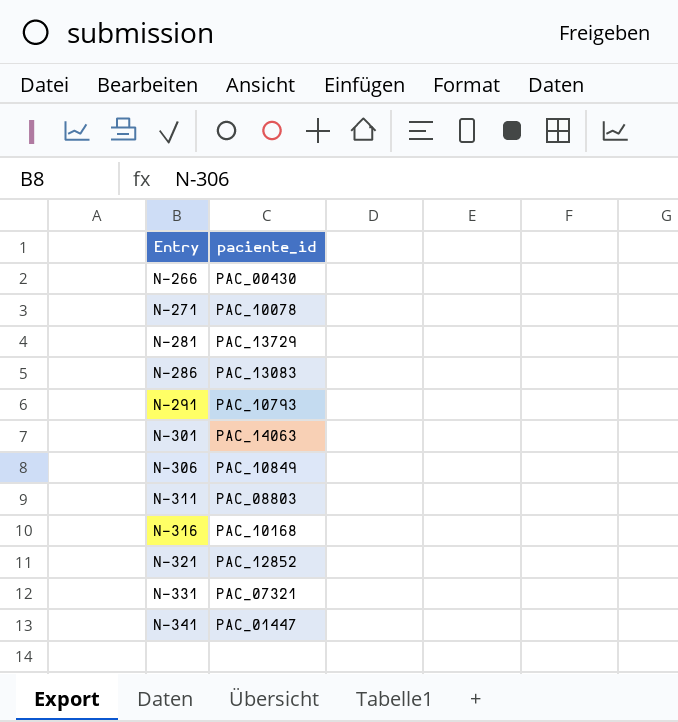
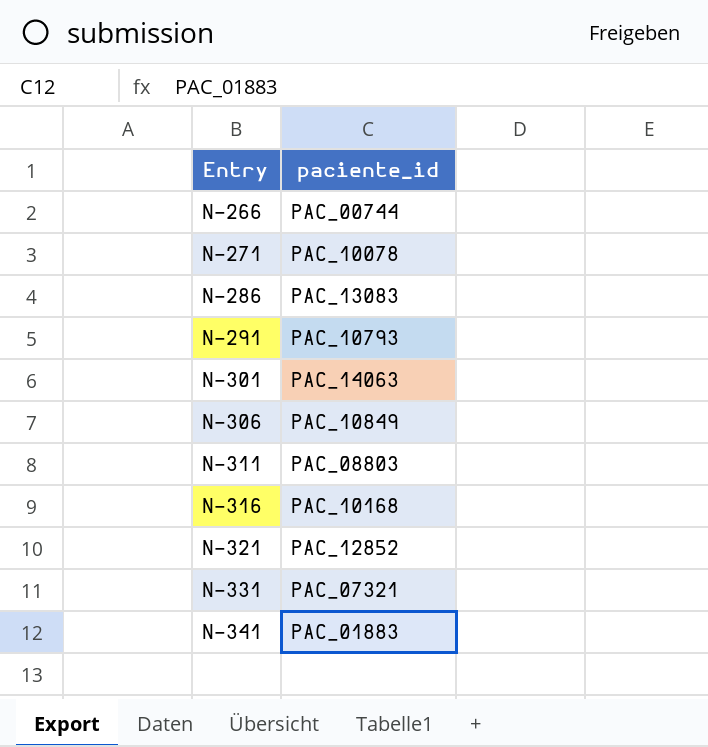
row N-281: PAC_13729 -> none
N-266 | paciente_id: PAC_00430 -> PAC_00744
N-341 | paciente_id: PAC_01447 -> PAC_01883

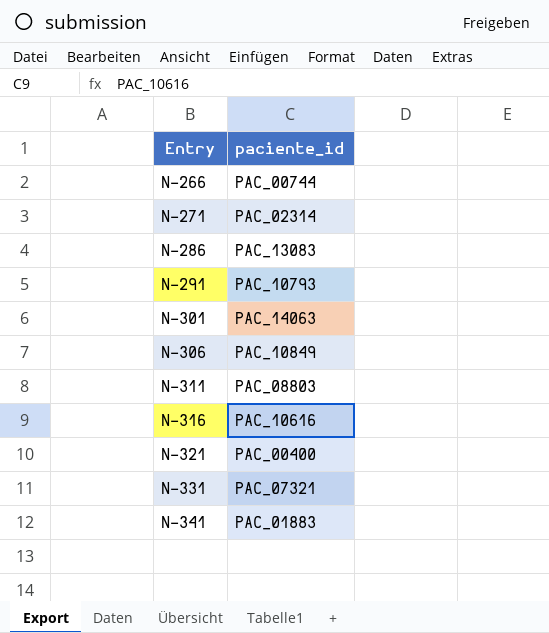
N-271 | paciente_id: PAC_10078 -> PAC_02314
N-316 | paciente_id: PAC_10168 -> PAC_10616
N-321 | paciente_id: PAC_12852 -> PAC_00400

